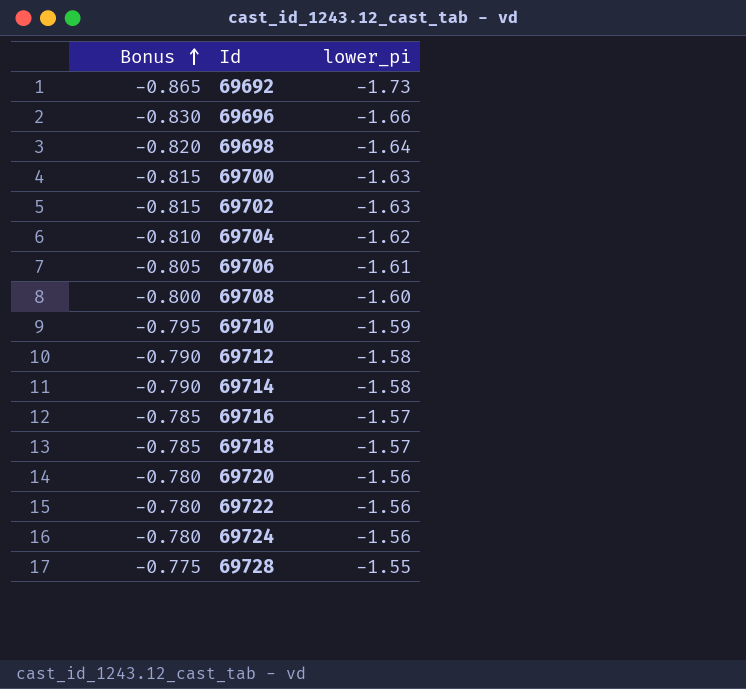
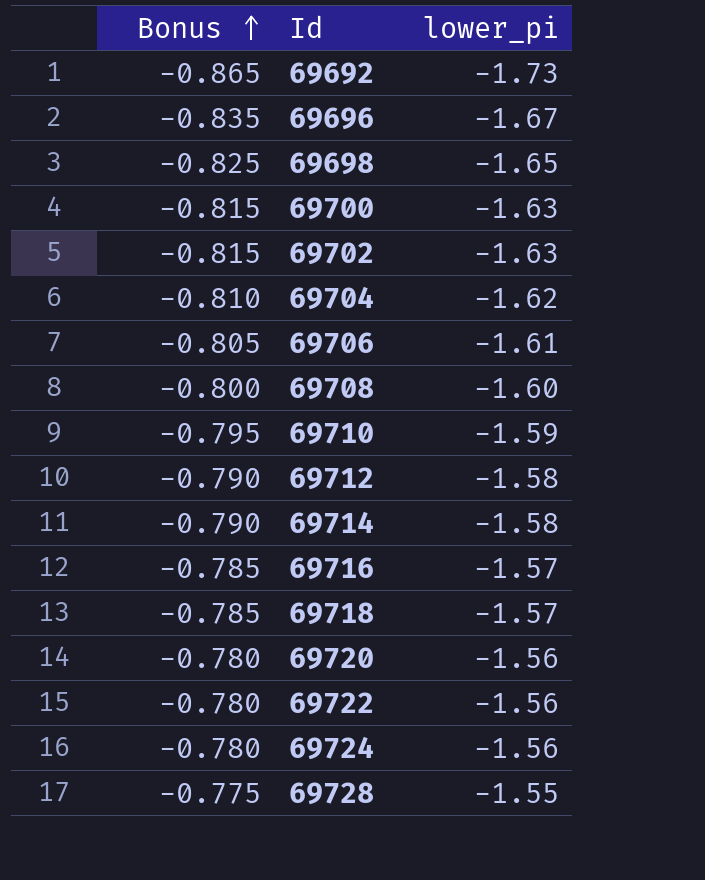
69696 | Bonus: -0.830 -> -0.835
69696 | lower_pi: -1.66 -> -1.67
69698 | Bonus: -0.820 -> -0.825
69698 | lower_pi: -1.64 -> -1.65

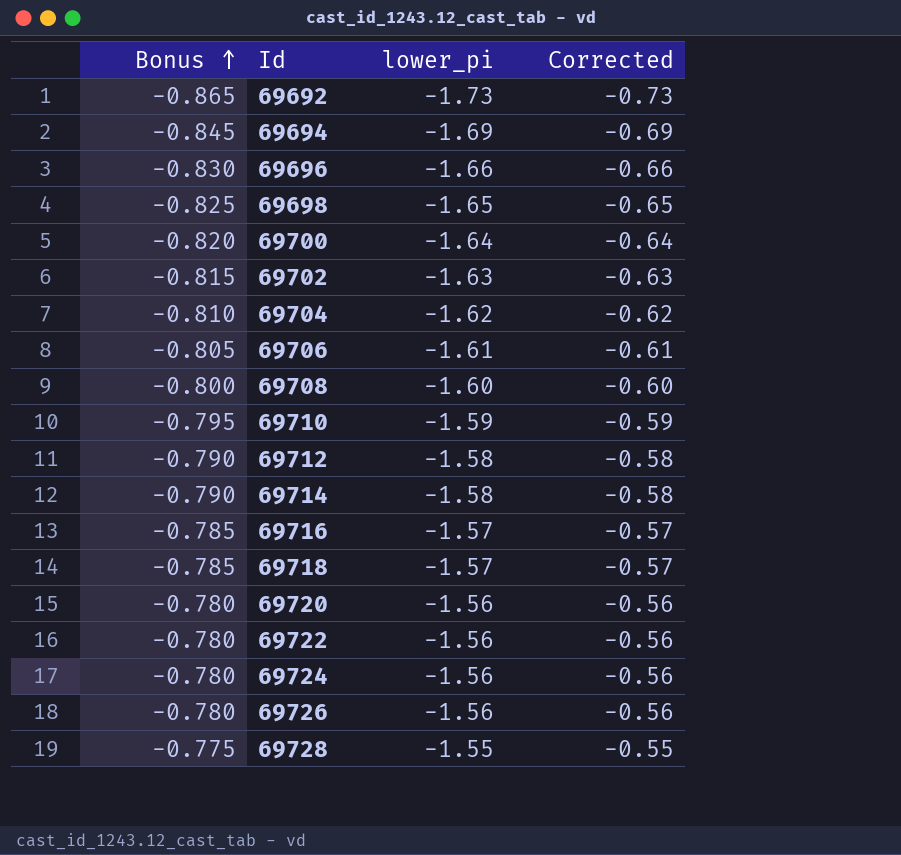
column Corrected | formula: none -> [lower_pi] + 1
row 69694: none -> -0.845 | -1.69 | -0.69
69696 | Bonus: -0.835 -> -0.830
69696 | lower_pi: -1.67 -> -1.66
69700 | Bonus: -0.815 -> -0.820
69700 | lower_pi: -1.63 -> -1.64
row 69726: none -> -0.780 | -1.56 | -0.56

